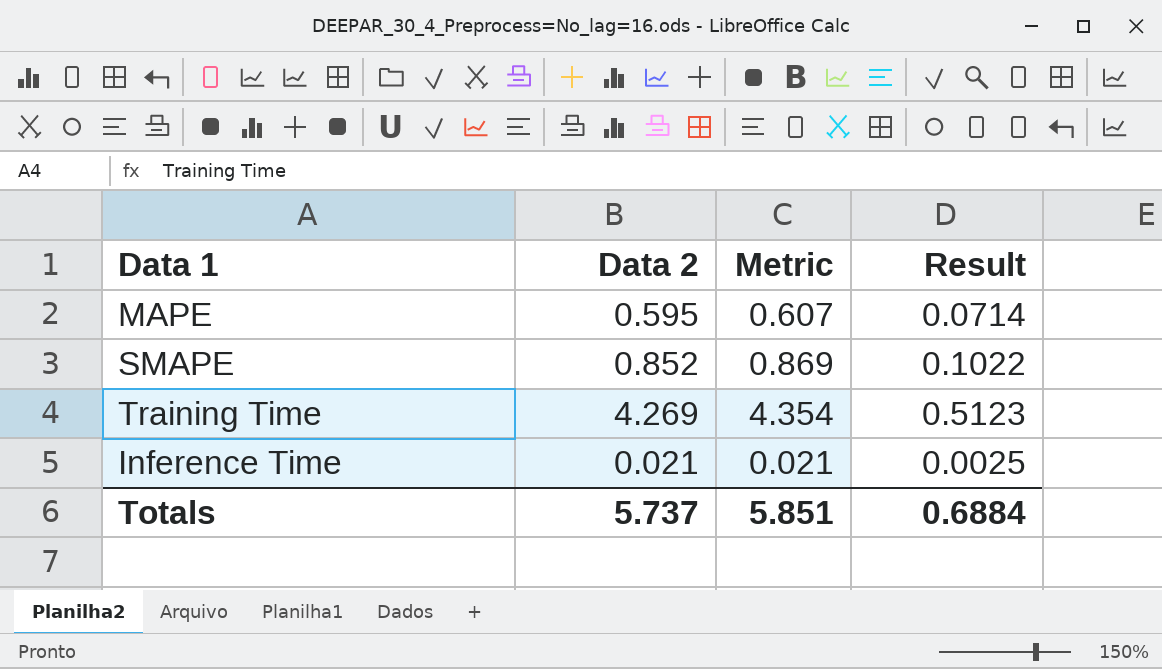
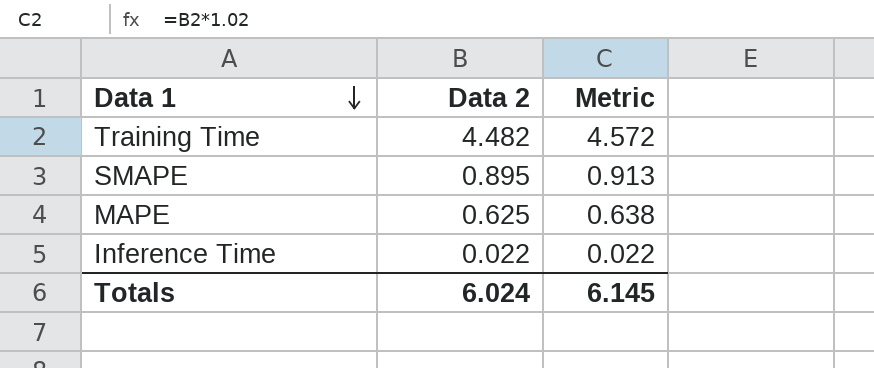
row order: none -> Data 1 descending
column Result | formula: [Data 2] * 0.12 -> none
Training Time | Data 2: 4.269 -> 4.482
Training Time | Metric: 4.354 -> 4.572
SMAPE | Data 2: 0.852 -> 0.895
SMAPE | Metric: 0.869 -> 0.913
MAPE | Data 2: 0.595 -> 0.625
MAPE | Metric: 0.607 -> 0.638
Inference Time | Data 2: 0.021 -> 0.022
Inference Time | Metric: 0.021 -> 0.022
Totals | Data 2: 5.737 -> 6.024
Totals | Metric: 5.851 -> 6.145

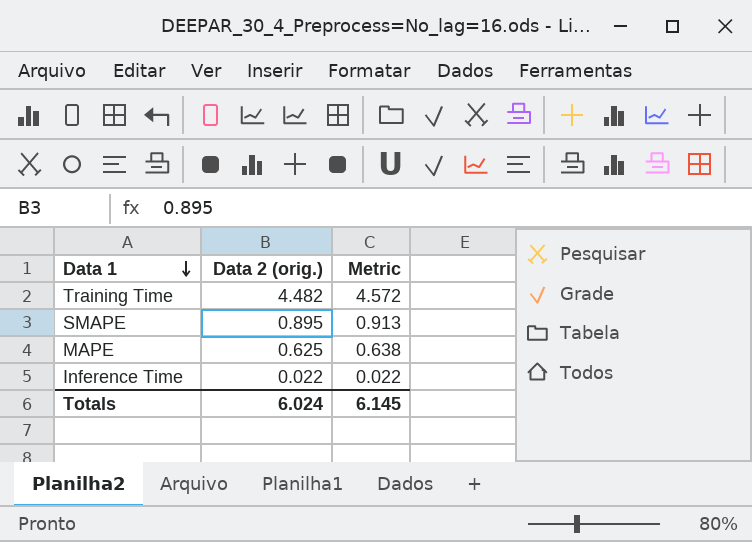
column name: Data 2 -> Data 2 (orig.)

